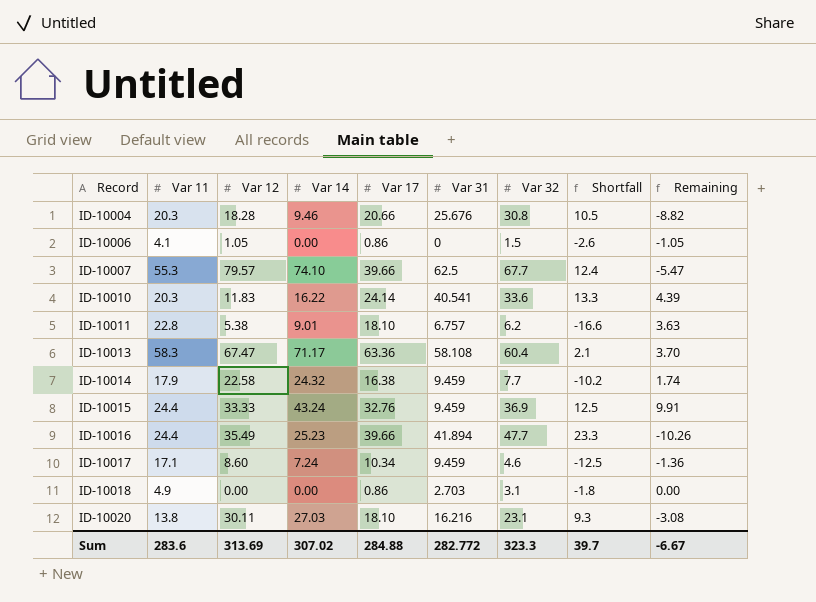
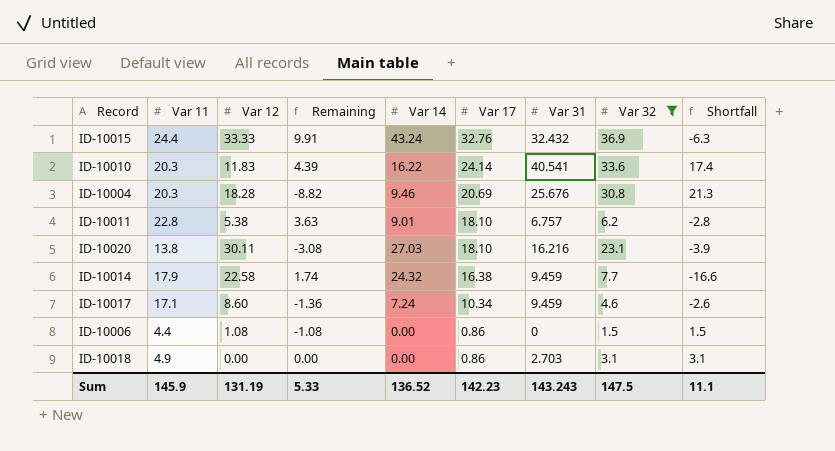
filter: none -> Var 32 <= 36.9
row order: Record ascending -> Var 17 descending
column Remaining | position: 9 -> 4
column Shortfall | formula: [Var 32] - [Var 11] -> [Var 32] - [Var 14]
ID-10015 | Var 31: 9.459 -> 32.432
ID-10004 | Var 17: 20.66 -> 20.69
ID-10006 | Var 11: 4.1 -> 4.4
ID-10006 | Var 12: 1.05 -> 1.08
ID-10006 | Remaining: -1.05 -> -1.08
Sum | Var 11: 283.6 -> 145.9
Sum | Var 12: 313.69 -> 131.19
Sum | Remaining: -6.67 -> 5.33
Sum | Var 14: 307.02 -> 136.52
Sum | Var 17: 284.88 -> 142.23
Sum | Var 31: 282.772 -> 143.243
Sum | Var 32: 323.3 -> 147.5
Sum | Shortfall: 39.7 -> 11.1

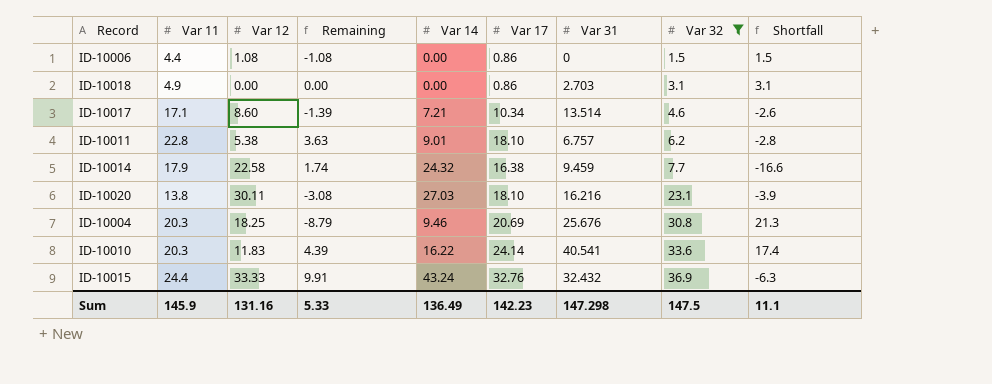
row order: Var 17 descending -> Var 32 ascending
ID-10017 | Remaining: -1.36 -> -1.39
ID-10017 | Var 14: 7.24 -> 7.21
ID-10017 | Var 31: 9.459 -> 13.514
ID-10004 | Var 12: 18.28 -> 18.25
ID-10004 | Remaining: -8.82 -> -8.79
Sum | Var 12: 131.19 -> 131.16
Sum | Var 14: 136.52 -> 136.49
Sum | Var 31: 143.243 -> 147.298

